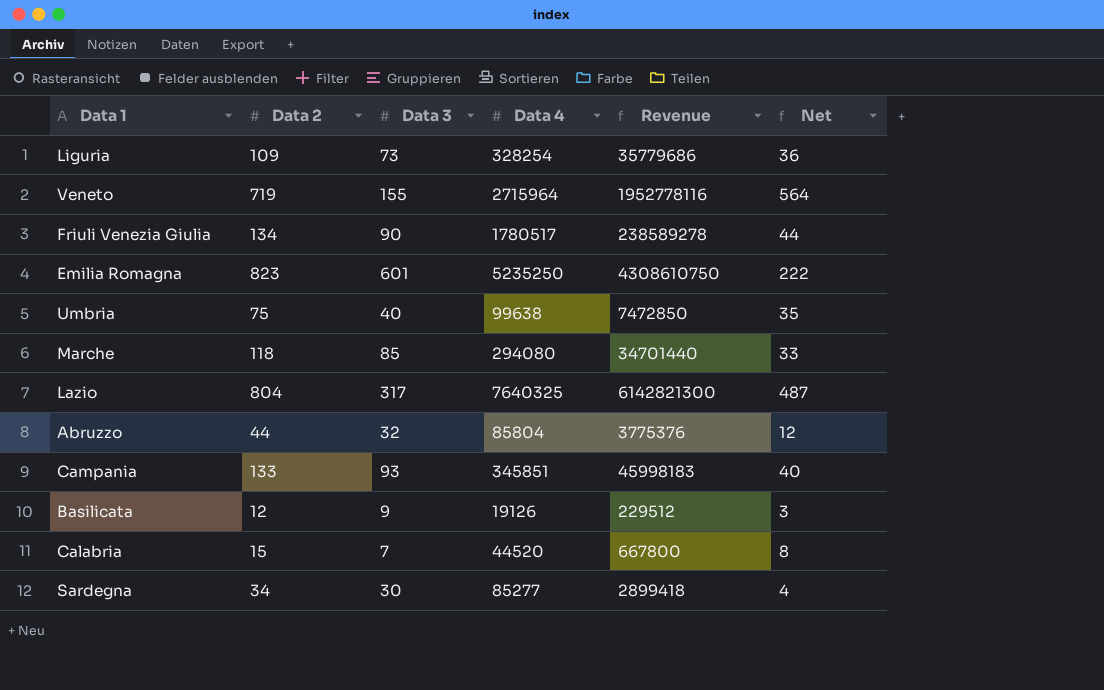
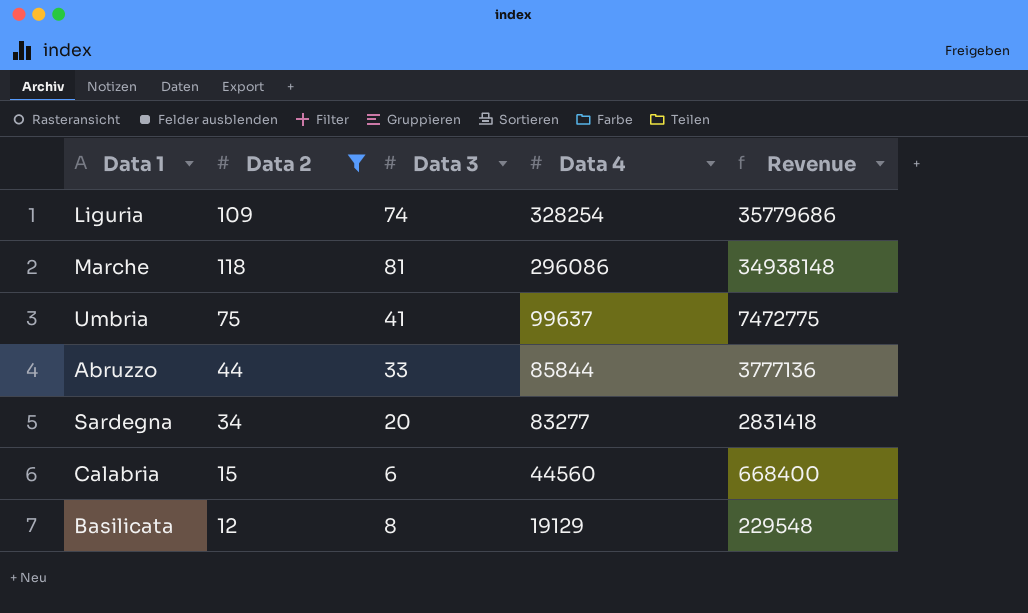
filter: none -> Data 2 <= 118
row order: none -> Data 4 descending
column Net | formula: [Data 2] - [Data 3] -> none
Liguria | Data 3: 73 -> 74
Marche | Data 3: 85 -> 81
Marche | Data 4: 294080 -> 296086
Marche | Revenue: 34701440 -> 34938148
Umbria | Data 3: 40 -> 41
Umbria | Data 4: 99638 -> 99637
Umbria | Revenue: 7472850 -> 7472775
Abruzzo | Data 3: 32 -> 33
Abruzzo | Data 4: 85804 -> 85844
Abruzzo | Revenue: 3775376 -> 3777136
Sardegna | Data 3: 30 -> 20
Sardegna | Data 4: 85277 -> 83277
Sardegna | Revenue: 2899418 -> 2831418
Calabria | Data 3: 7 -> 6
Calabria | Data 4: 44520 -> 44560
Calabria | Revenue: 667800 -> 668400
Basilicata | Data 3: 9 -> 8
Basilicata | Data 4: 19126 -> 19129
Basilicata | Revenue: 229512 -> 229548

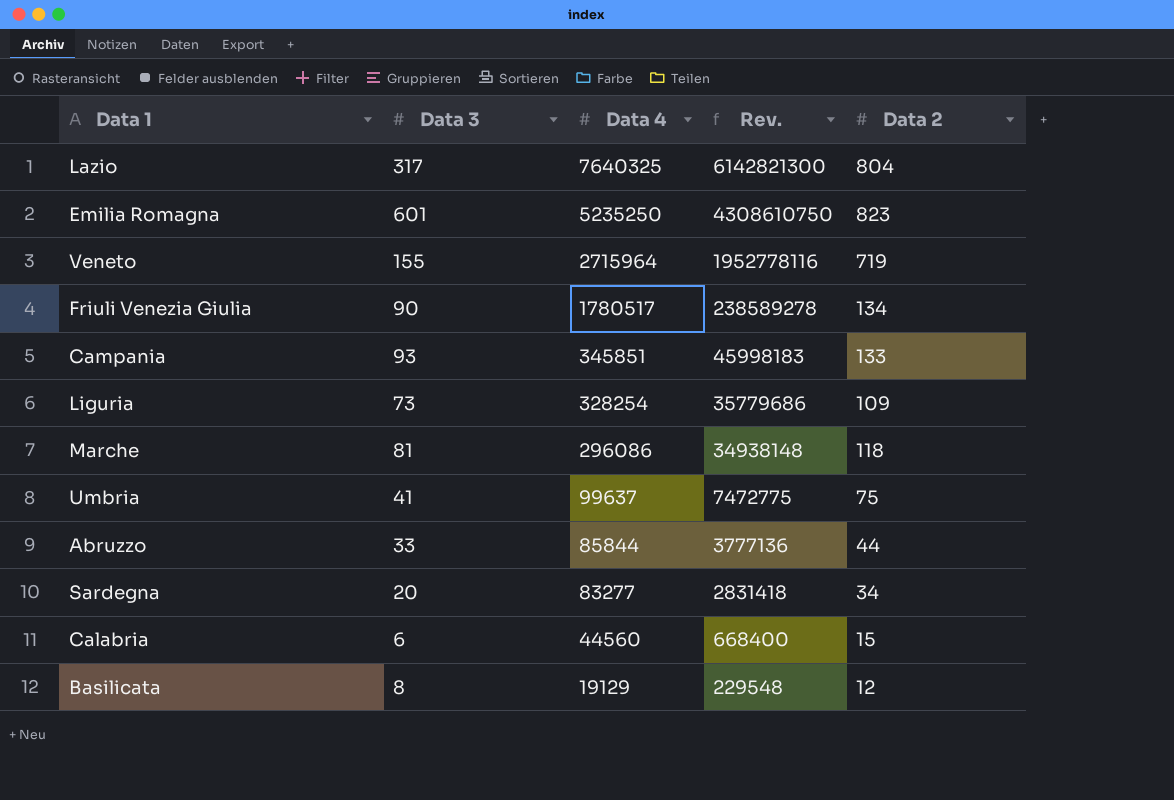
filter: Data 2 <= 118 -> none
column name: Revenue -> Rev.
column Data 2 | position: 2 -> 5
Liguria | Data 3: 74 -> 73

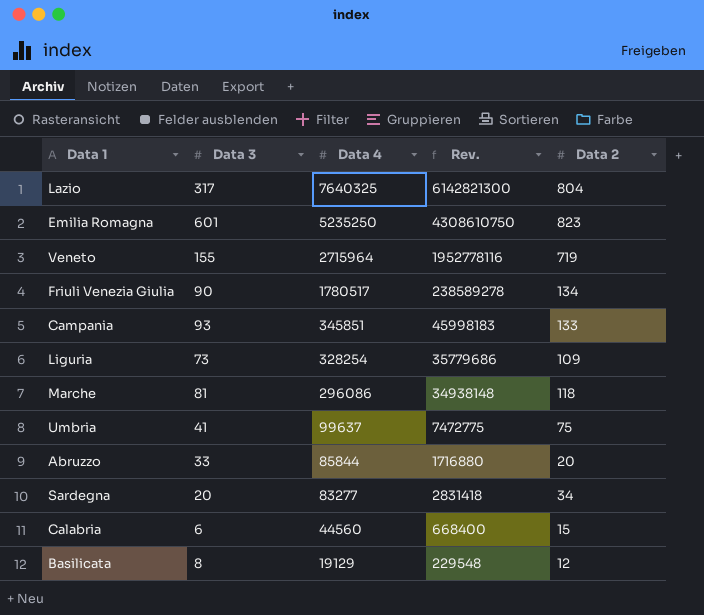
Abruzzo | Rev.: 3777136 -> 1716880
Abruzzo | Data 2: 44 -> 20

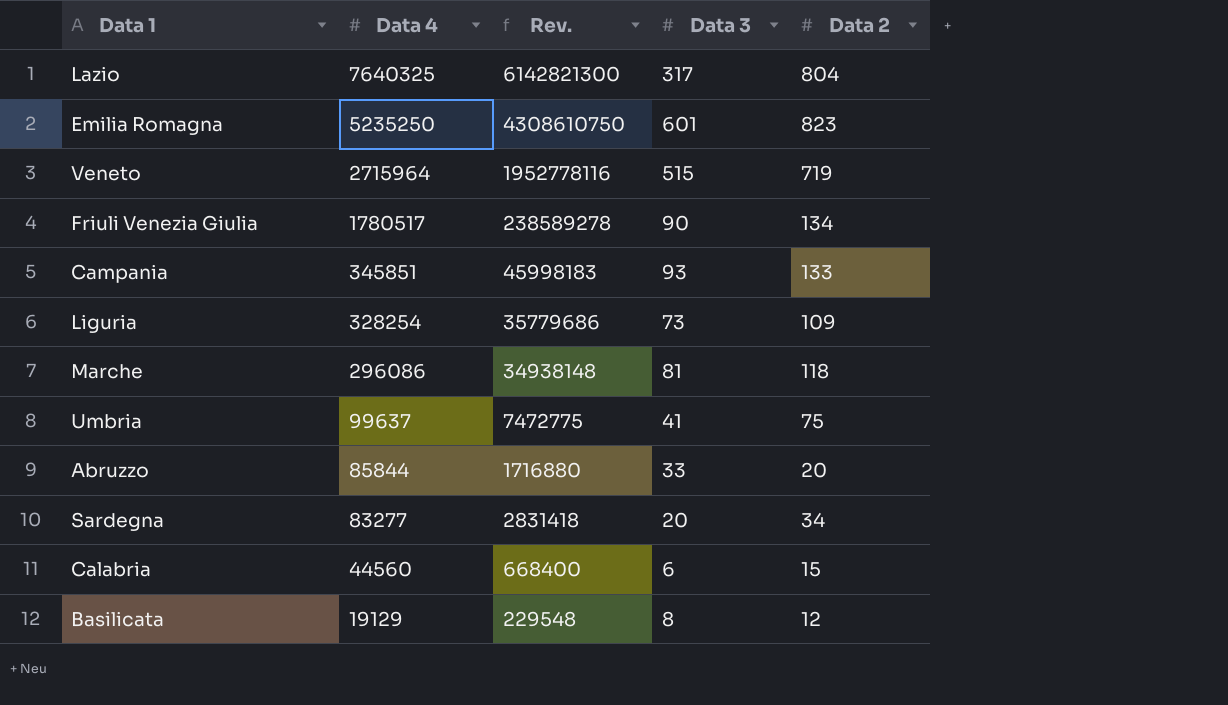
column Data 3 | position: 2 -> 4
Veneto | Data 3: 155 -> 515

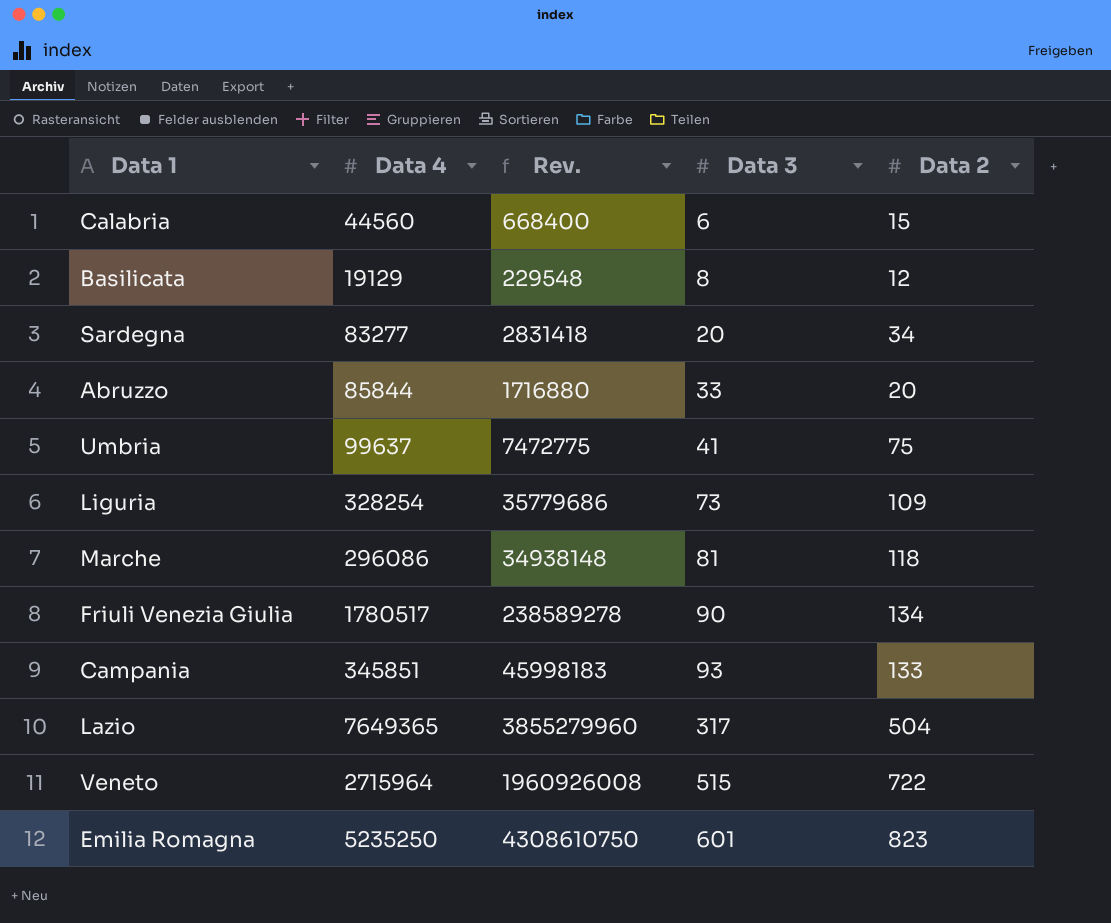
row order: Data 4 descending -> Data 3 ascending
Lazio | Data 4: 7640325 -> 7649365
Lazio | Rev.: 6142821300 -> 3855279960
Lazio | Data 2: 804 -> 504
Veneto | Rev.: 1952778116 -> 1960926008
Veneto | Data 2: 719 -> 722

